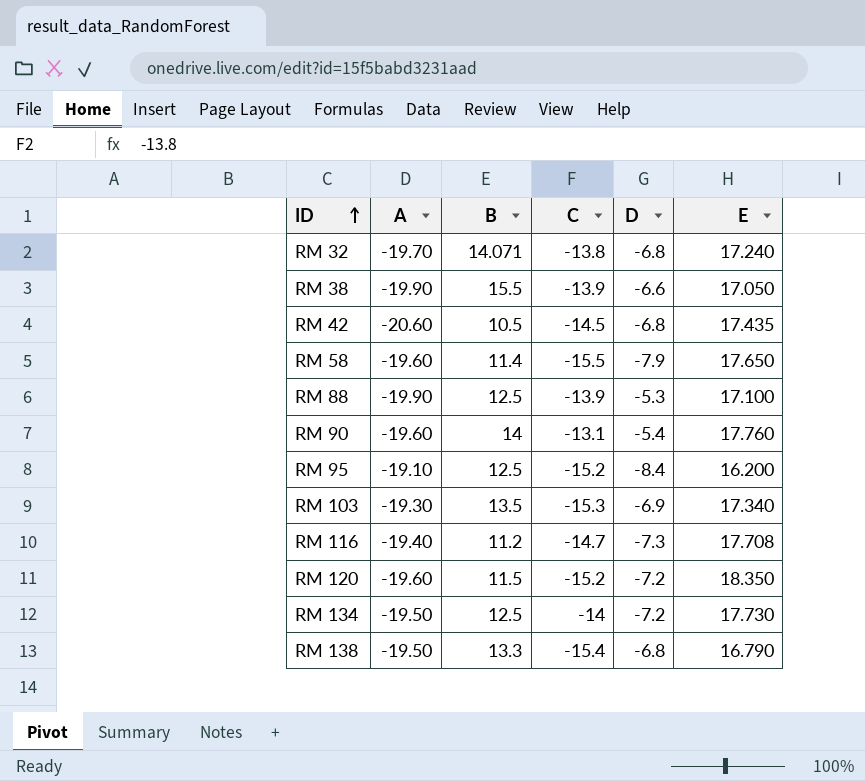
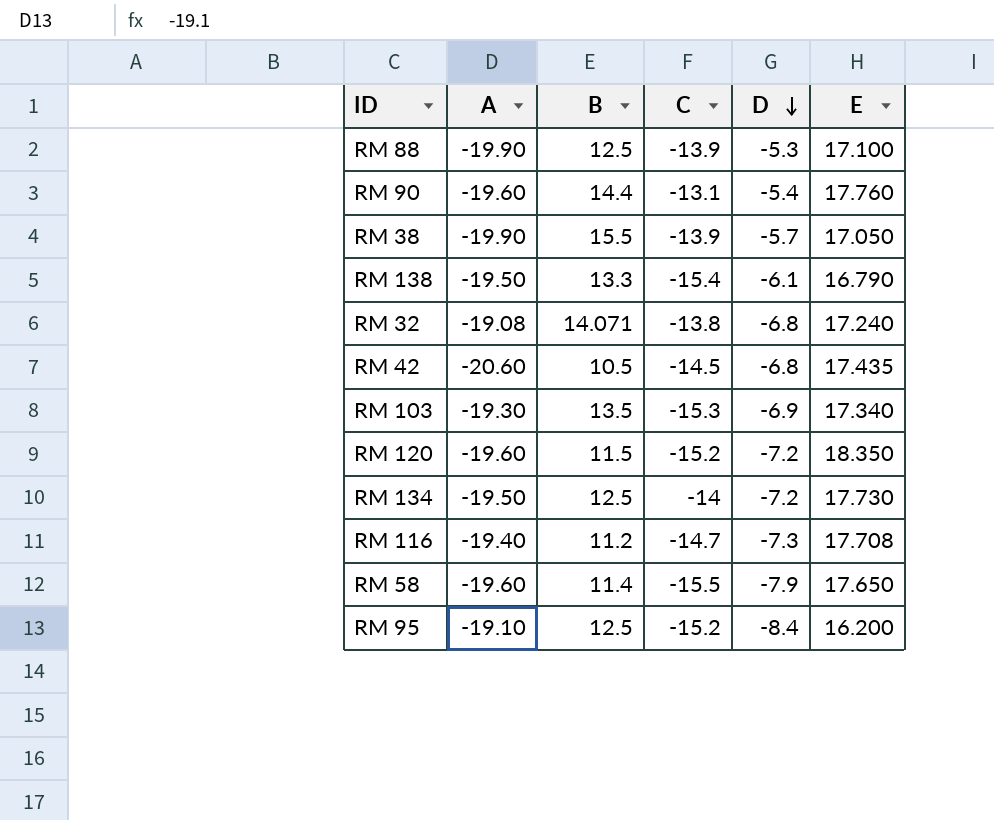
row order: ID ascending -> D descending
RM 90 | B: 14 -> 14.4
RM 38 | D: -6.6 -> -5.7
RM 138 | D: -6.8 -> -6.1
RM 32 | A: -19.70 -> -19.08

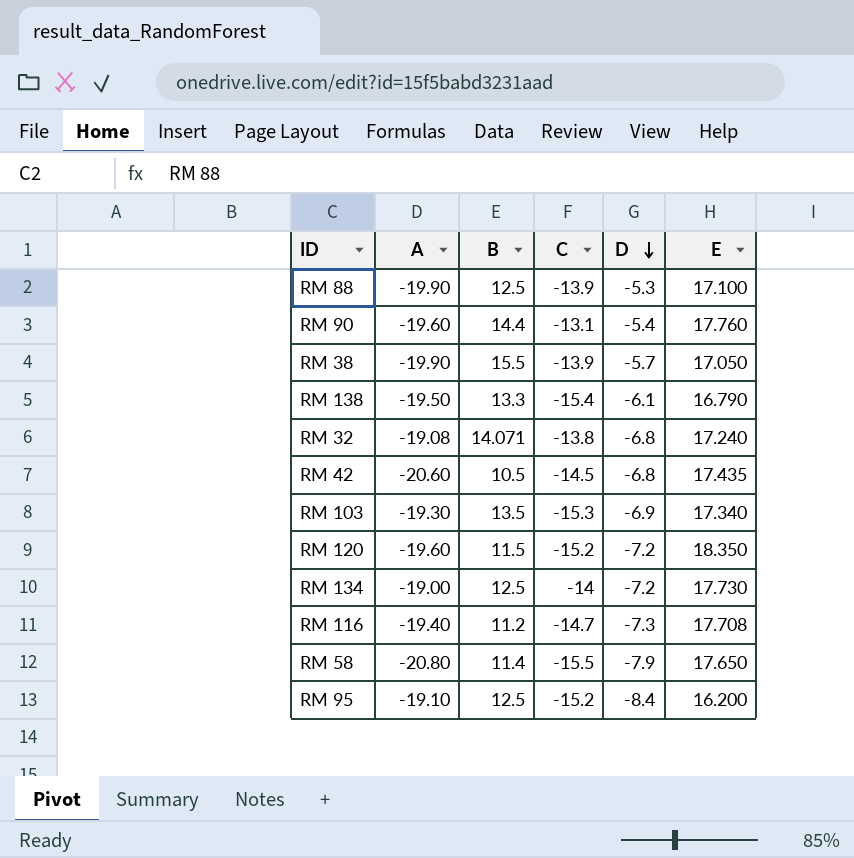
RM 134 | A: -19.50 -> -19.00
RM 58 | A: -19.60 -> -20.80

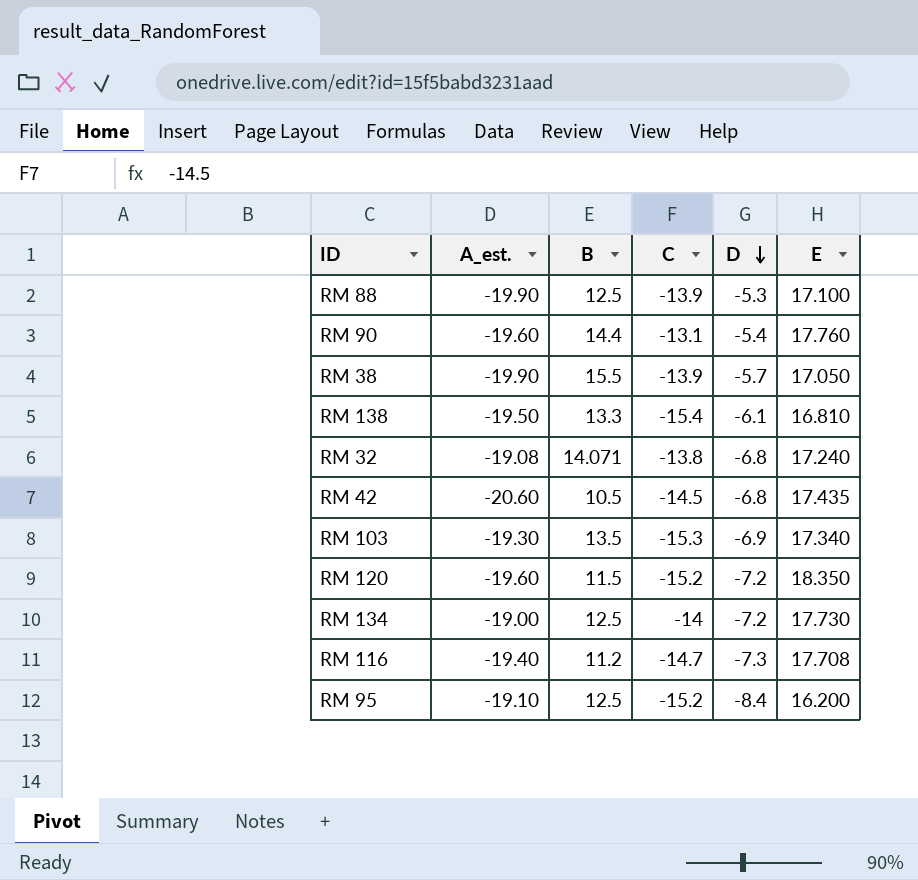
column name: A -> A_est.
row RM 58: -20.80 | 11.4 | -15.5 | -7.9 | 17.650 -> none
RM 138 | E: 16.790 -> 16.810

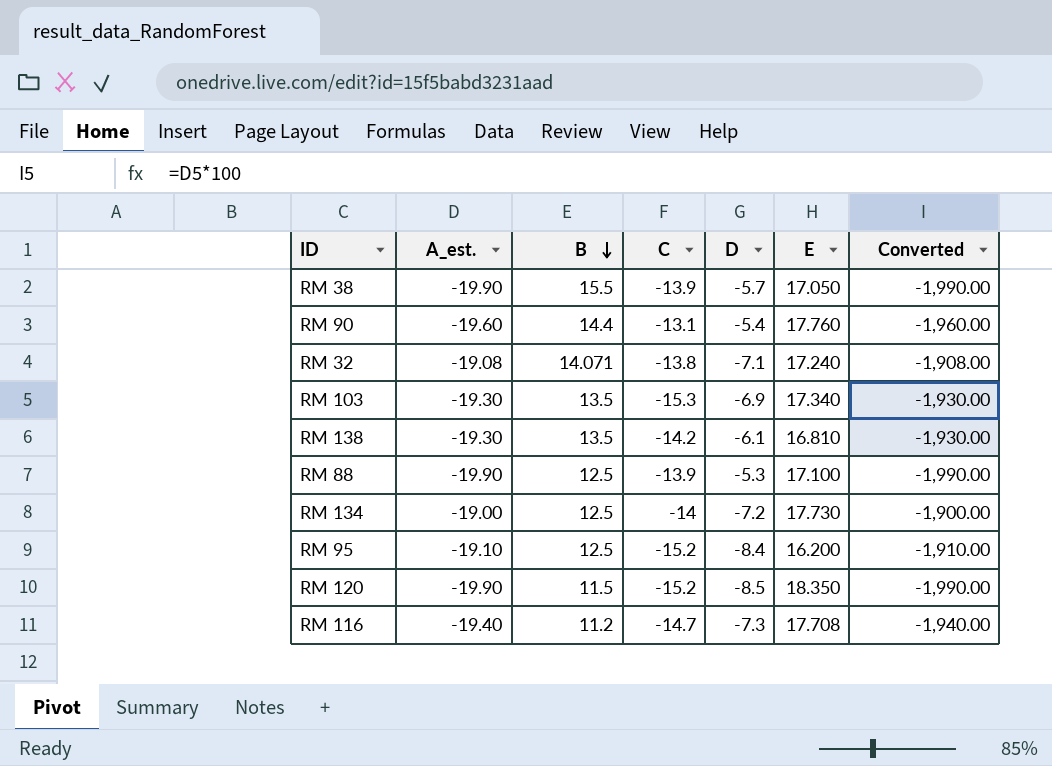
row order: D descending -> B descending
column Converted | formula: none -> [A_est.] * 100
row RM 42: -20.60 | 10.5 | -14.5 | -6.8 | 17.435 -> none
RM 32 | D: -6.8 -> -7.1
RM 138 | A_est.: -19.50 -> -19.30
RM 138 | B: 13.3 -> 13.5
RM 138 | C: -15.4 -> -14.2
RM 120 | A_est.: -19.60 -> -19.90
RM 120 | D: -7.2 -> -8.5

